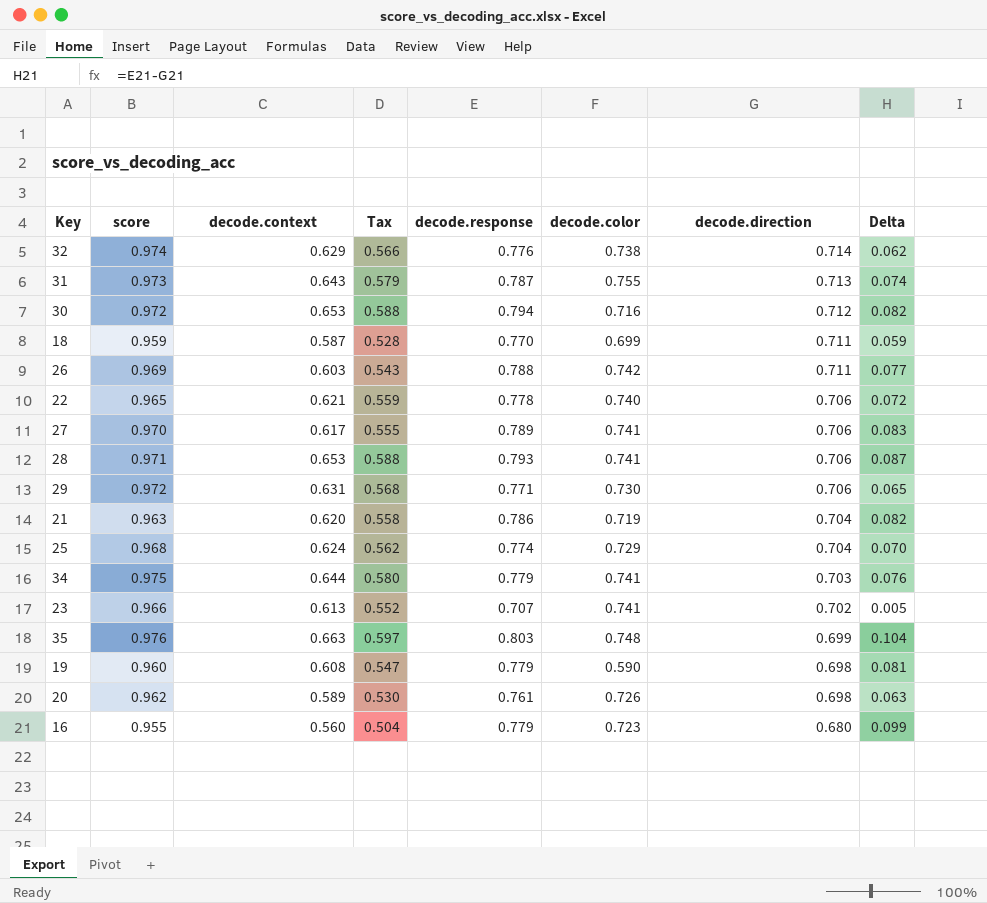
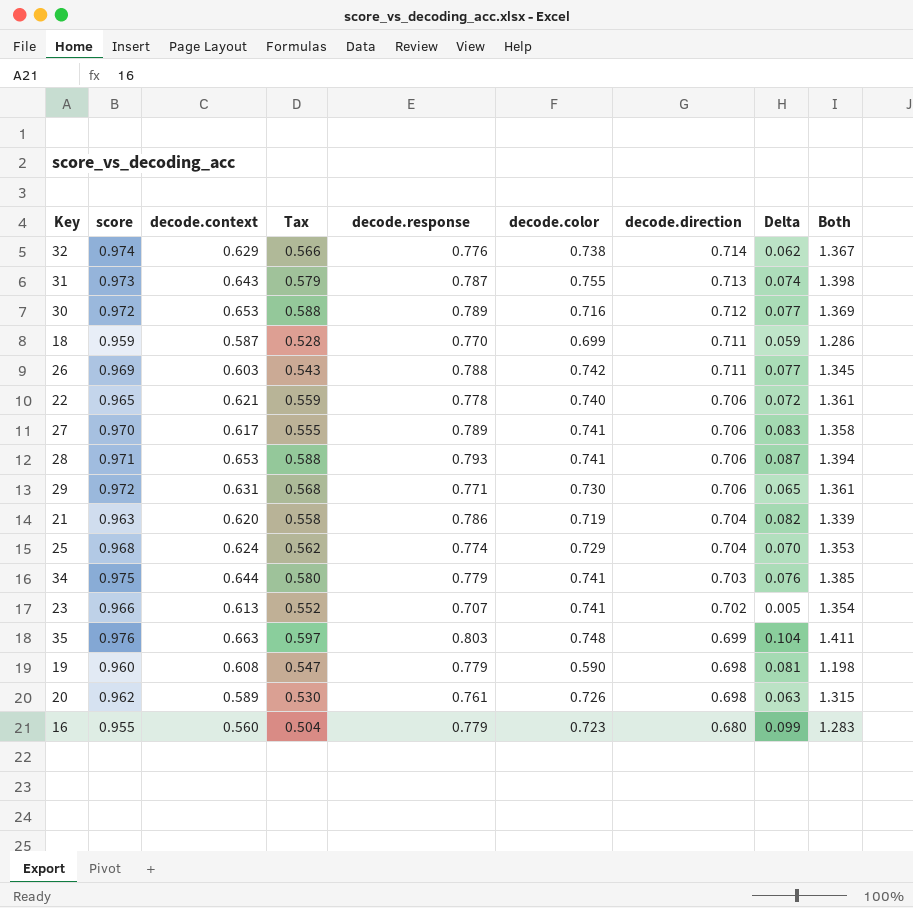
column Both | formula: none -> [decode.context] + [decode.color]
30 | decode.response: 0.794 -> 0.789
30 | Delta: 0.082 -> 0.077

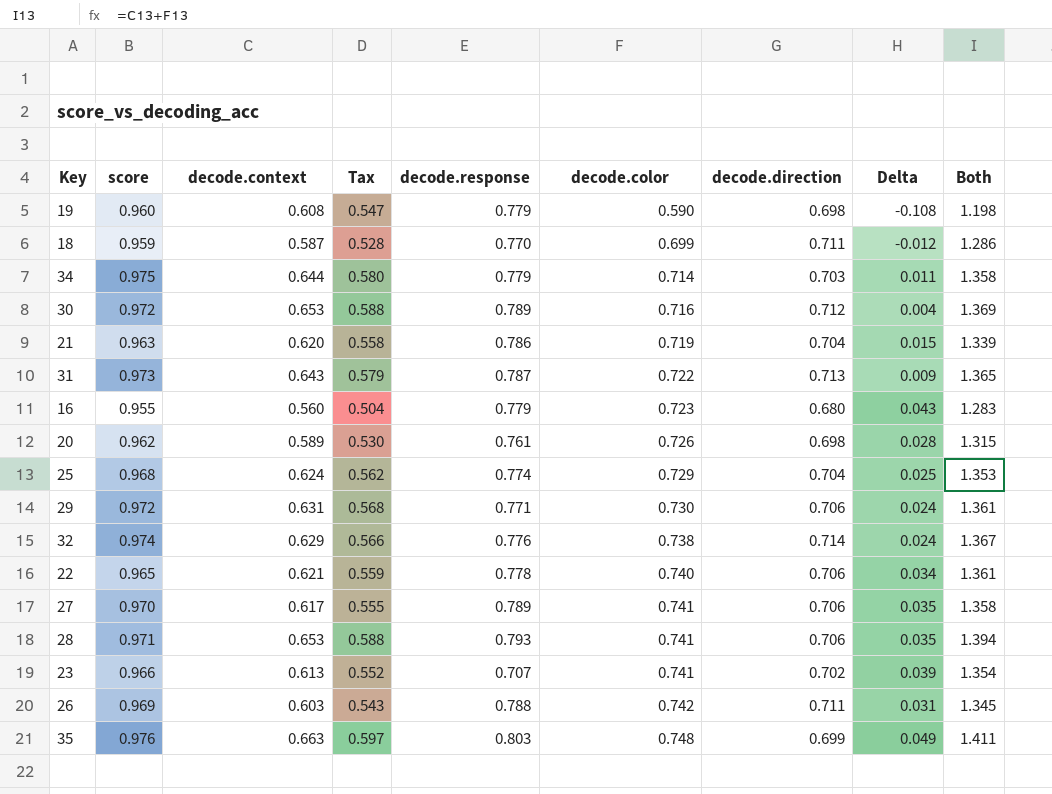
row order: decode.direction descending -> decode.color ascending
column Delta | formula: [decode.response] - [decode.direction] -> [decode.color] - [decode.direction]
34 | decode.color: 0.741 -> 0.714
34 | Both: 1.385 -> 1.358
31 | decode.color: 0.755 -> 0.722
31 | Both: 1.398 -> 1.365

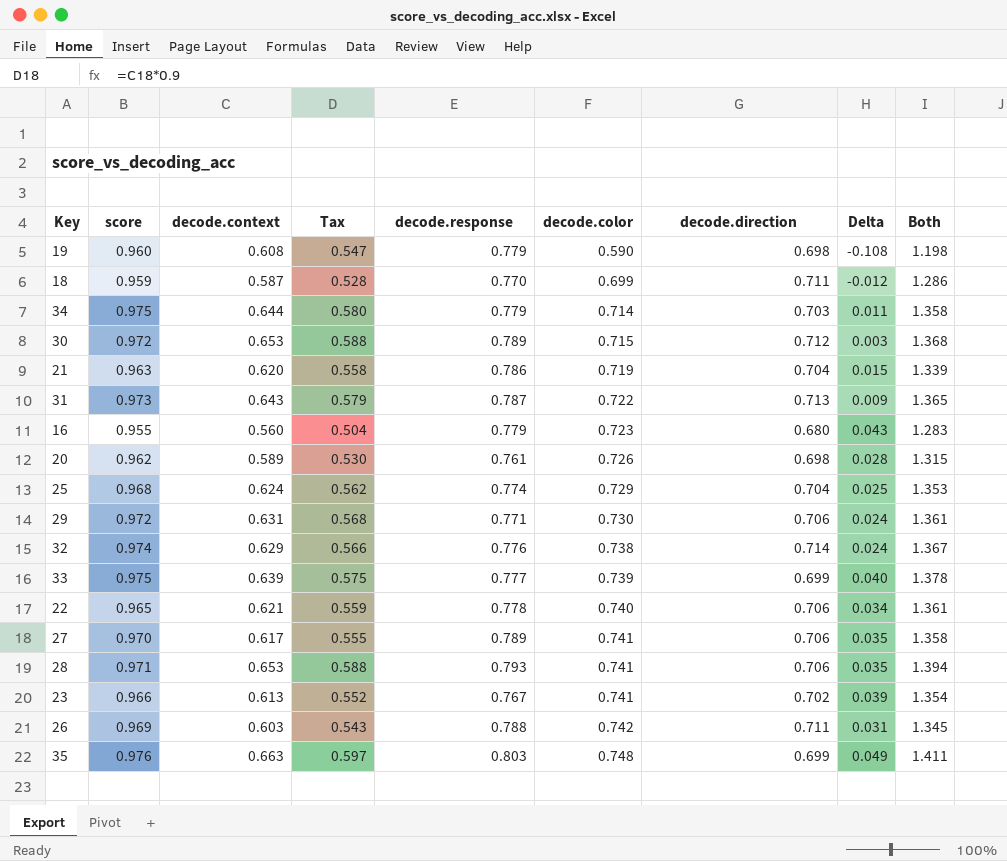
30 | decode.color: 0.716 -> 0.715
30 | Delta: 0.004 -> 0.003
30 | Both: 1.369 -> 1.368
row 33: none -> 0.975 | 0.639 | 0.575 | 0.777 | 0.739 | 0.699 | 0.040 | 1.378
23 | decode.response: 0.707 -> 0.767

